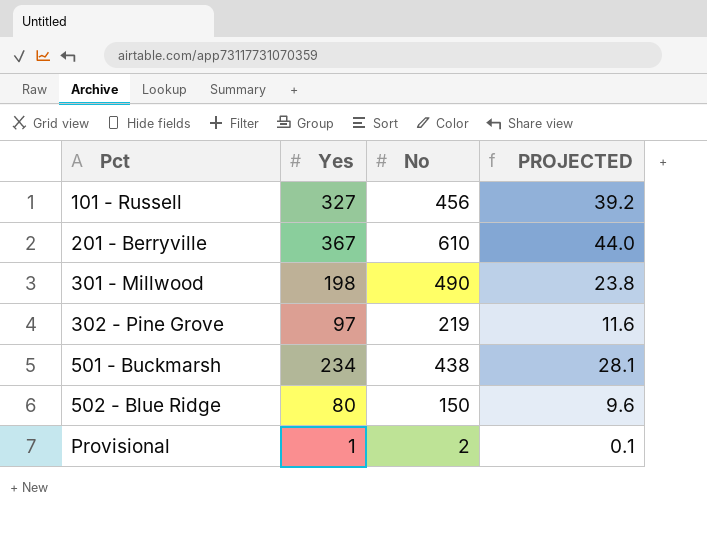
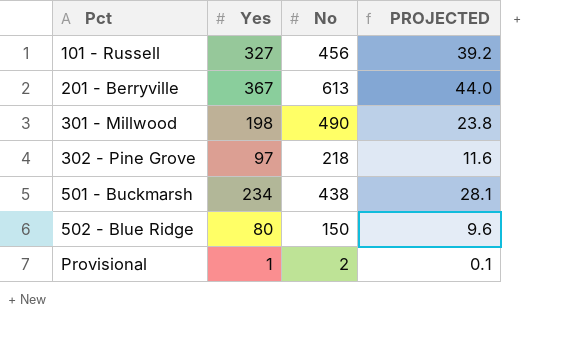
201 - Berryville | No: 610 -> 613
302 - Pine Grove | No: 219 -> 218

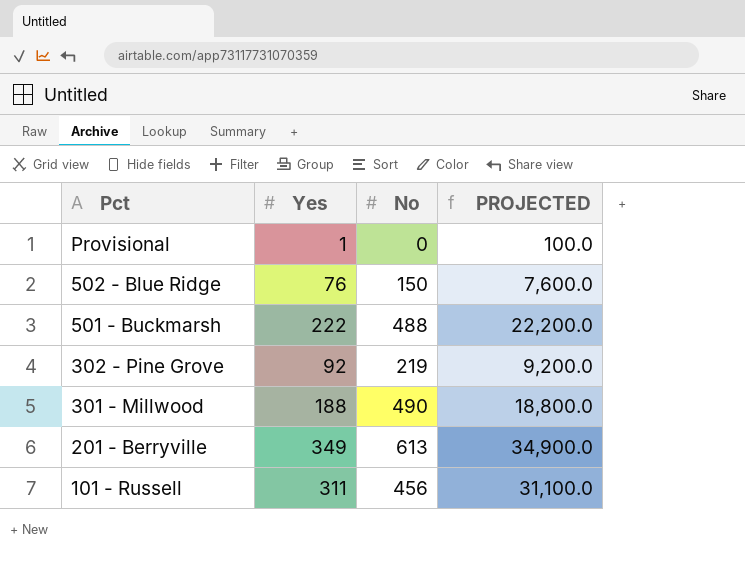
row order: Pct ascending -> Pct descending
column PROJECTED | formula: [Yes] * 0.12 -> [Yes] * 100
Provisional | No: 2 -> 0
502 - Blue Ridge | Yes: 80 -> 76
501 - Buckmarsh | Yes: 234 -> 222
501 - Buckmarsh | No: 438 -> 488
302 - Pine Grove | Yes: 97 -> 92
302 - Pine Grove | No: 218 -> 219
301 - Millwood | Yes: 198 -> 188
201 - Berryville | Yes: 367 -> 349
101 - Russell | Yes: 327 -> 311

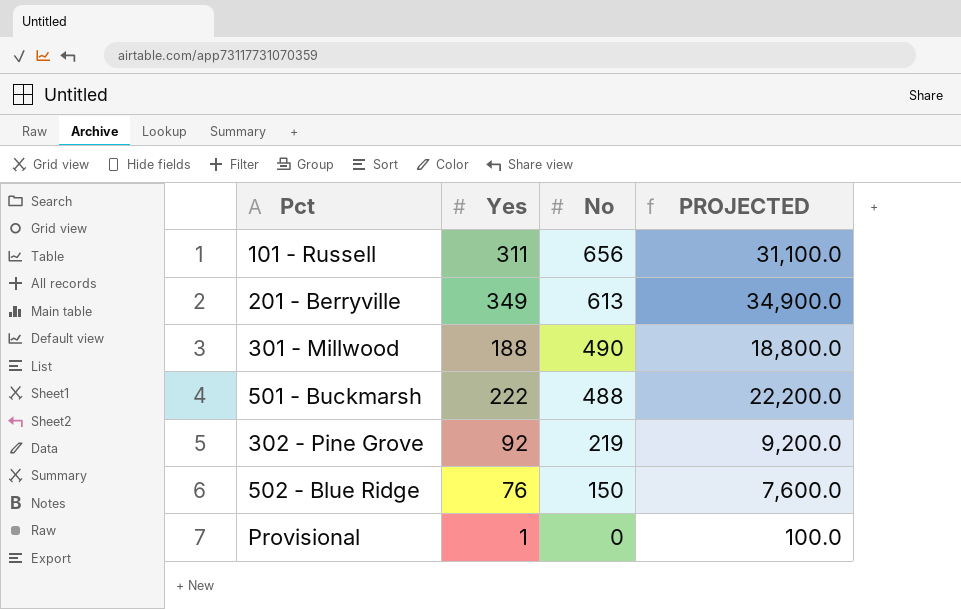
row order: Pct descending -> No descending
101 - Russell | No: 456 -> 656

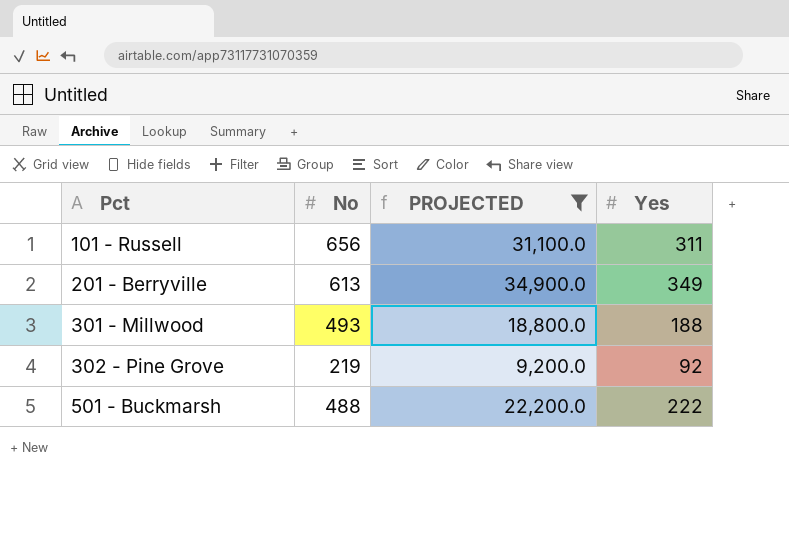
filter: none -> PROJECTED >= 9,200.0
row order: No descending -> Pct ascending
column Yes | position: 2 -> 4
301 - Millwood | No: 490 -> 493

